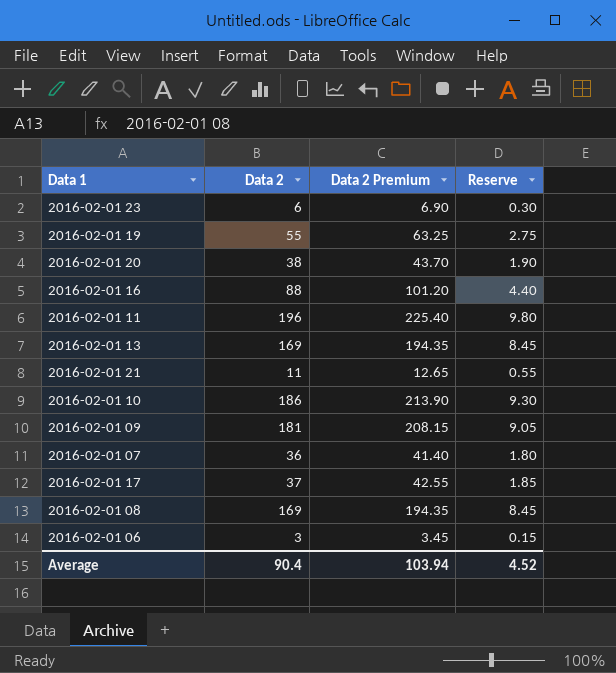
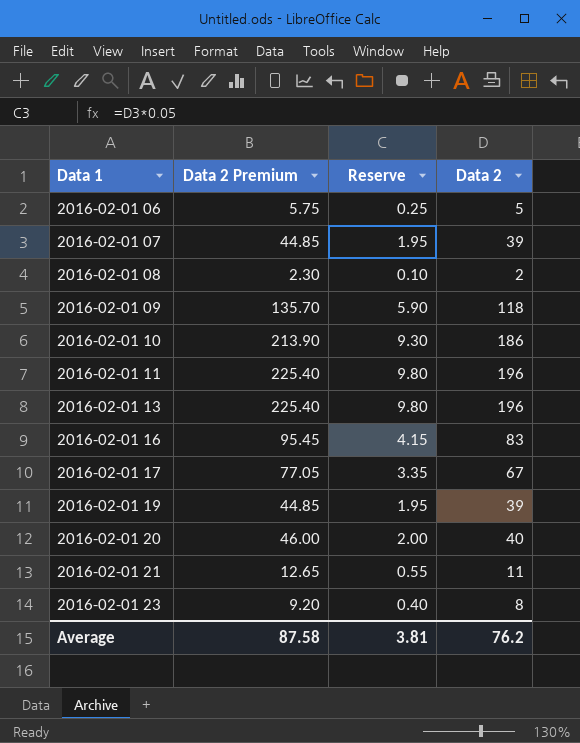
row order: none -> Data 1 ascending
column Data 2 | position: 2 -> 4
2016-02-01 06 | Data 2 Premium: 3.45 -> 5.75
2016-02-01 06 | Reserve: 0.15 -> 0.25
2016-02-01 06 | Data 2: 3 -> 5
2016-02-01 07 | Data 2 Premium: 41.40 -> 44.85
2016-02-01 07 | Reserve: 1.80 -> 1.95
2016-02-01 07 | Data 2: 36 -> 39
2016-02-01 08 | Data 2 Premium: 194.35 -> 2.30
2016-02-01 08 | Reserve: 8.45 -> 0.10
2016-02-01 08 | Data 2: 169 -> 2
2016-02-01 09 | Data 2 Premium: 208.15 -> 135.70
2016-02-01 09 | Reserve: 9.05 -> 5.90
2016-02-01 09 | Data 2: 181 -> 118
2016-02-01 13 | Data 2 Premium: 194.35 -> 225.40
2016-02-01 13 | Reserve: 8.45 -> 9.80
2016-02-01 13 | Data 2: 169 -> 196
2016-02-01 16 | Data 2 Premium: 101.20 -> 95.45
2016-02-01 16 | Reserve: 4.40 -> 4.15
2016-02-01 16 | Data 2: 88 -> 83
2016-02-01 17 | Data 2 Premium: 42.55 -> 77.05
2016-02-01 17 | Reserve: 1.85 -> 3.35
2016-02-01 17 | Data 2: 37 -> 67
2016-02-01 19 | Data 2 Premium: 63.25 -> 44.85
2016-02-01 19 | Reserve: 2.75 -> 1.95
2016-02-01 19 | Data 2: 55 -> 39
2016-02-01 20 | Data 2 Premium: 43.70 -> 46.00
2016-02-01 20 | Reserve: 1.90 -> 2.00
2016-02-01 20 | Data 2: 38 -> 40
2016-02-01 23 | Data 2 Premium: 6.90 -> 9.20
2016-02-01 23 | Reserve: 0.30 -> 0.40
2016-02-01 23 | Data 2: 6 -> 8
Average | Data 2 Premium: 103.94 -> 87.58
Average | Reserve: 4.52 -> 3.81
Average | Data 2: 90.4 -> 76.2

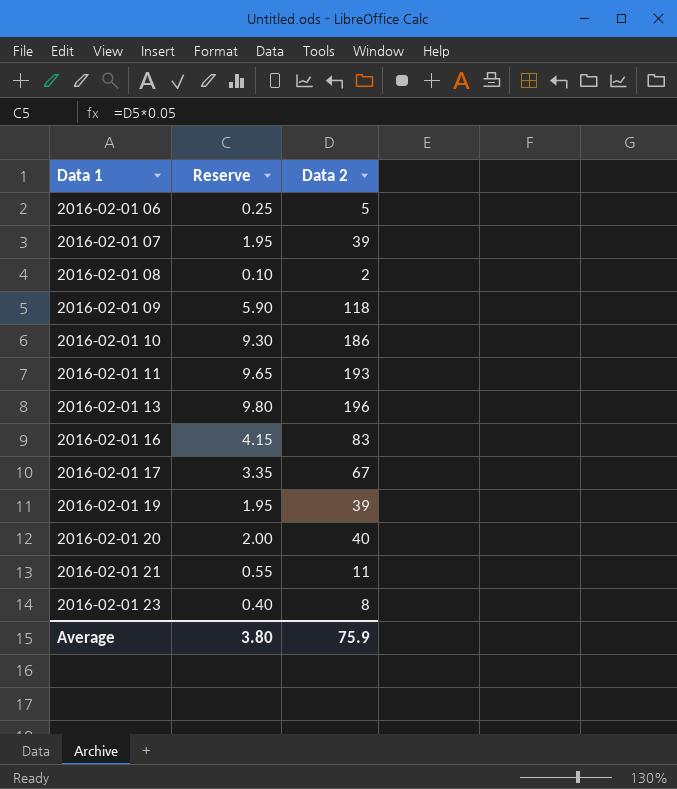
column Data 2 Premium | formula: [Data 2] * 1.15 -> none
2016-02-01 11 | Reserve: 9.80 -> 9.65
2016-02-01 11 | Data 2: 196 -> 193
Average | Reserve: 3.81 -> 3.80
Average | Data 2: 76.2 -> 75.9

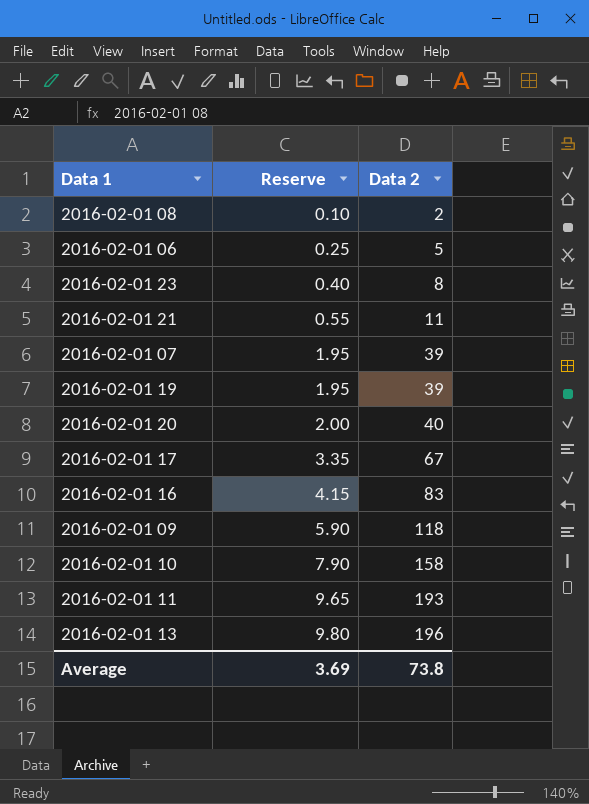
row order: Data 1 ascending -> Reserve ascending
2016-02-01 10 | Reserve: 9.30 -> 7.90
2016-02-01 10 | Data 2: 186 -> 158
Average | Reserve: 3.80 -> 3.69
Average | Data 2: 75.9 -> 73.8

